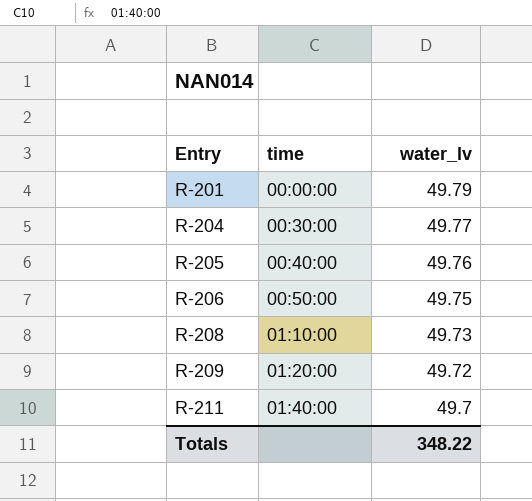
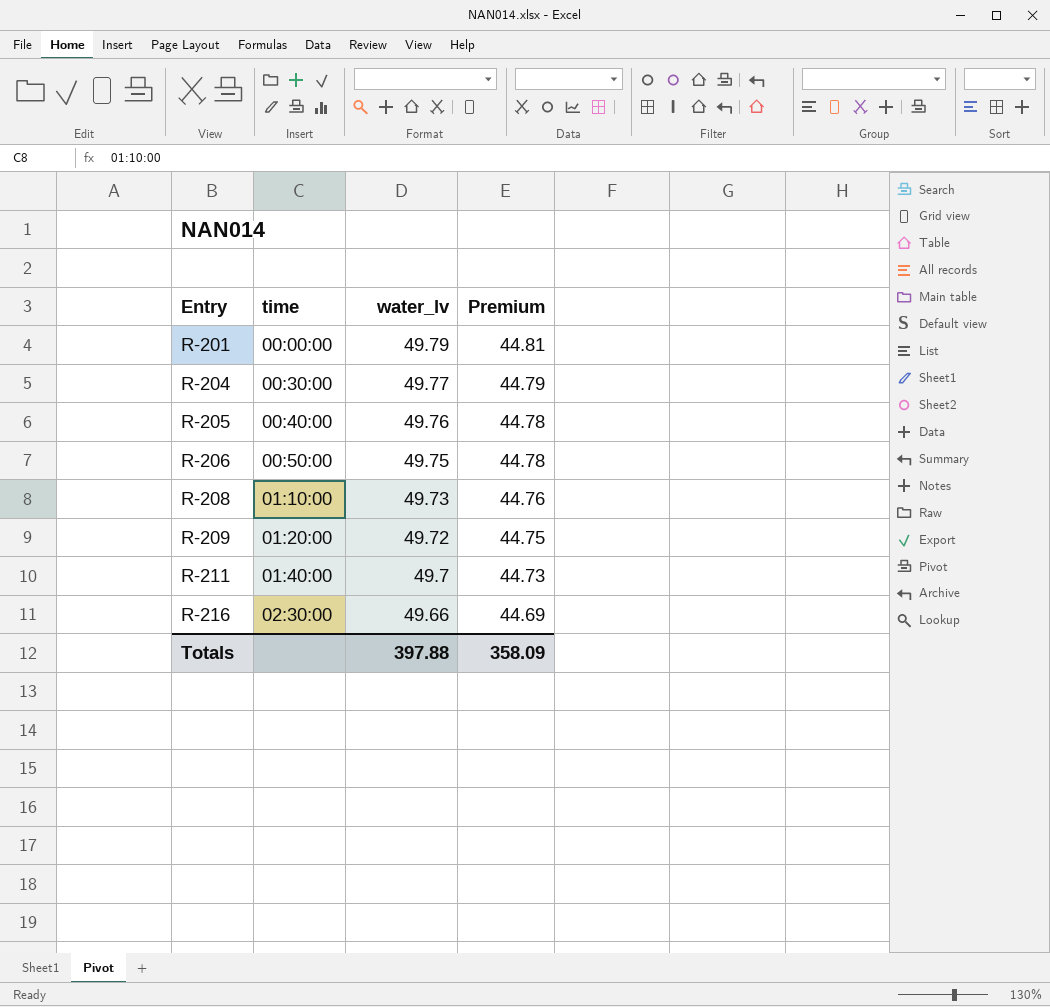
column Premium | formula: none -> [water_lv] * 0.9
row R-216: none -> 02:30:00 | 49.66 | 44.69
Totals | water_lv: 348.22 -> 397.88

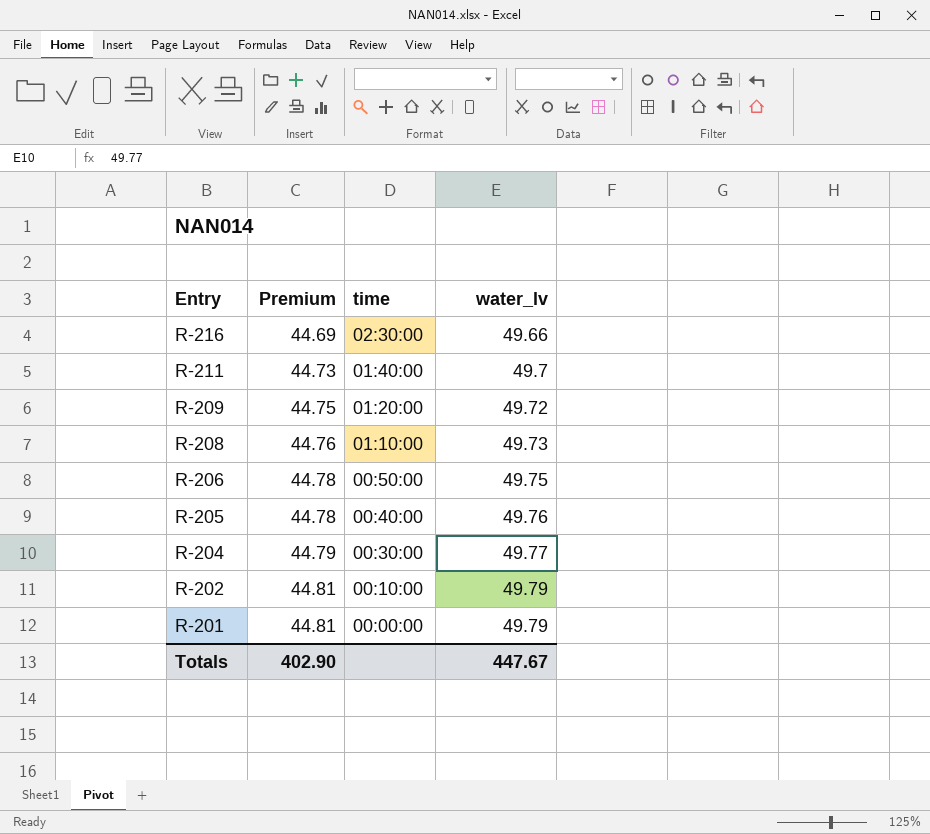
row order: Entry ascending -> Entry descending
column Premium | position: 4 -> 2
row R-202: none -> 44.81 | 00:10:00 | 49.79
Totals | Premium: 358.09 -> 402.90
Totals | water_lv: 397.88 -> 447.67

